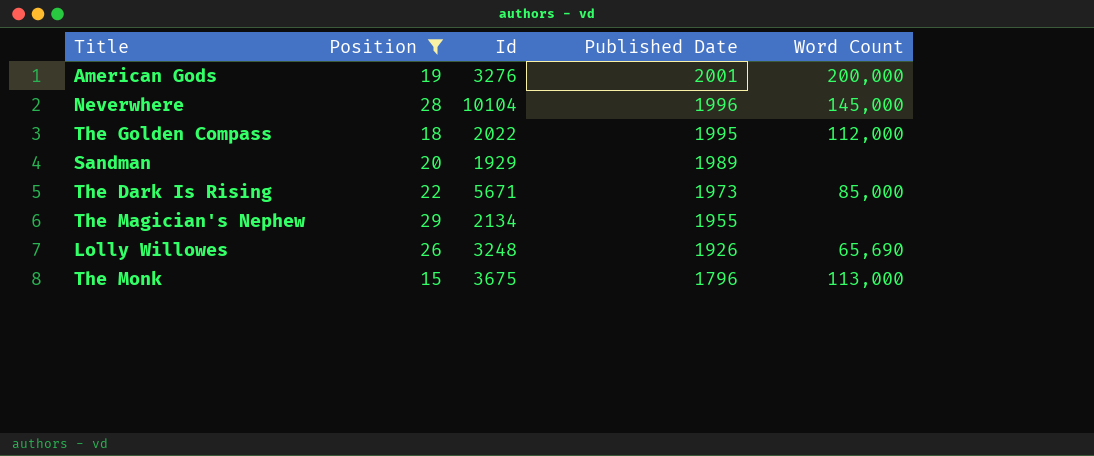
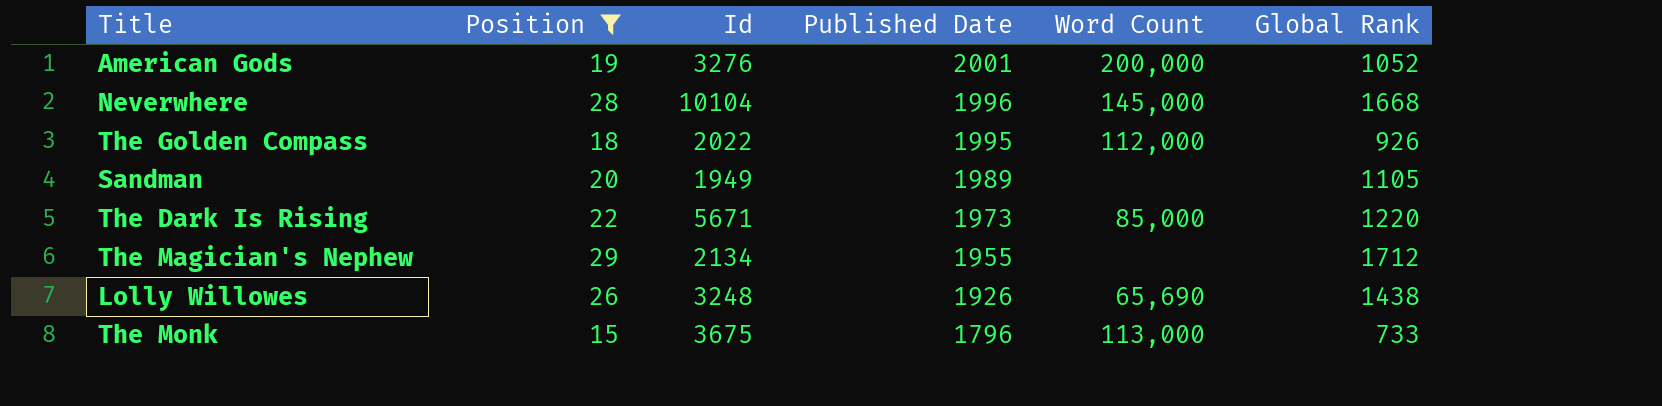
column Global Rank | position: none -> 6
Sandman | Id: 1929 -> 1949

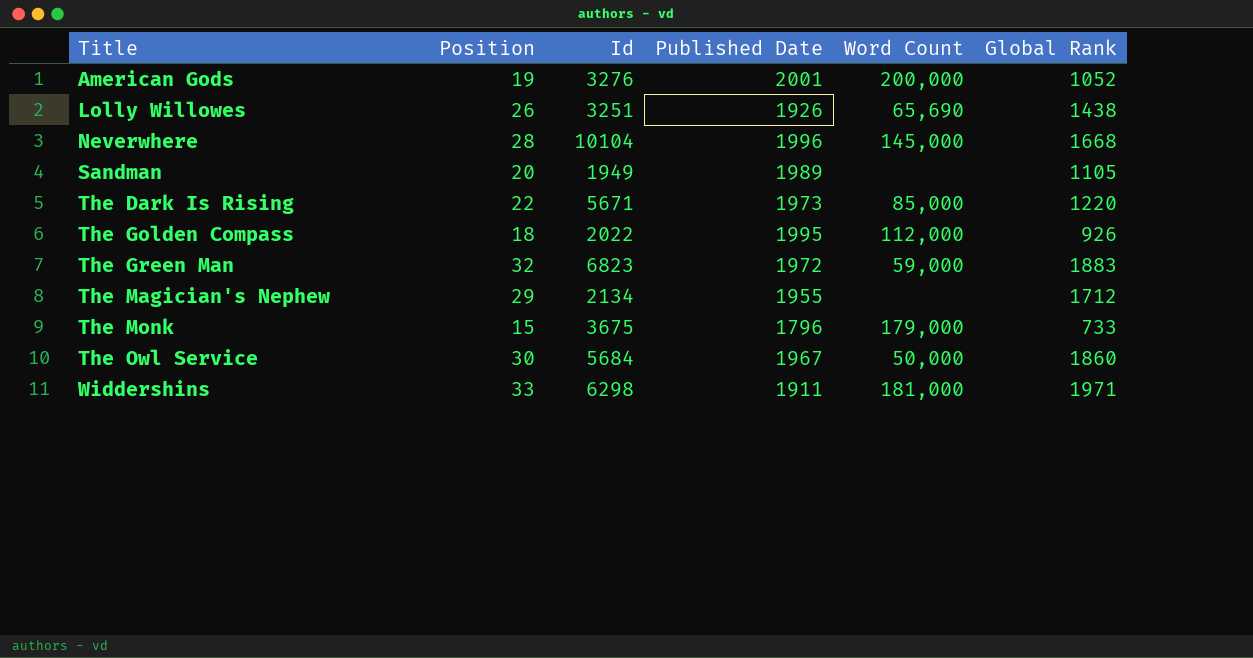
filter: Position <= 29 -> none
row order: Published Date descending -> Title ascending
Lolly Willowes | Id: 3248 -> 3251
The Monk | Word Count: 113,000 -> 179,000

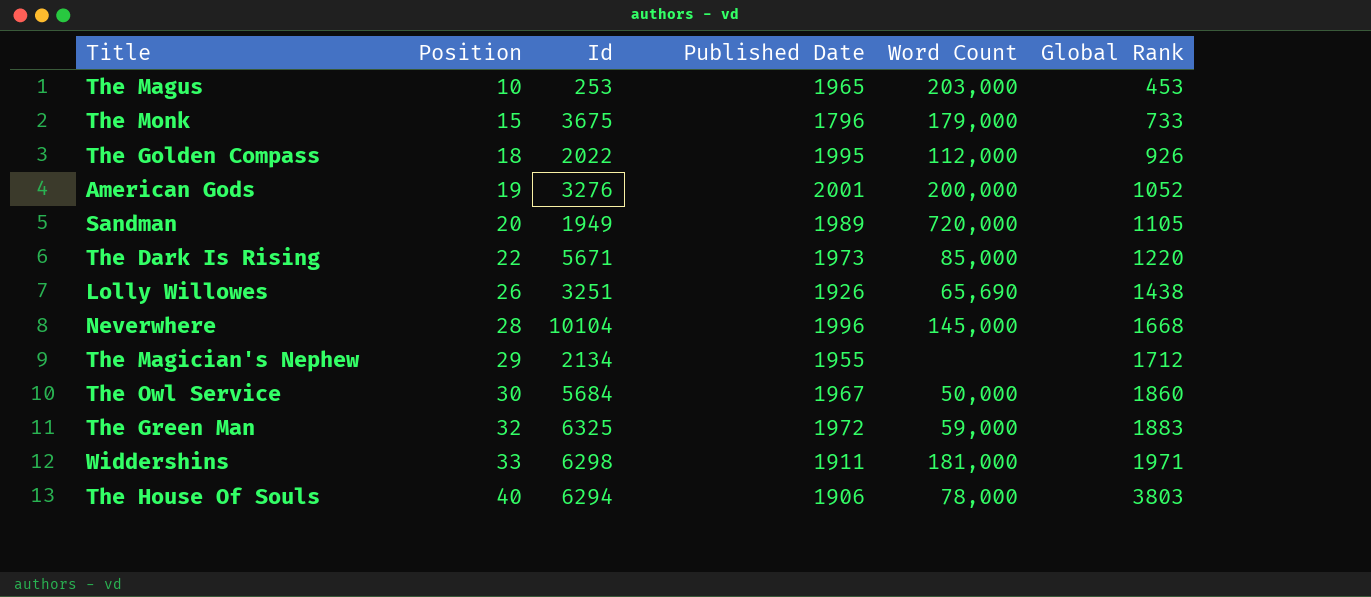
row order: Title ascending -> Position ascending
row The Magus: none -> 10 | 253 | 1965 | 203,000 | 453
Sandman | Word Count: none -> 720,000
The Green Man | Id: 6823 -> 6325
row The House Of Souls: none -> 40 | 6294 | 1906 | 78,000 | 3803

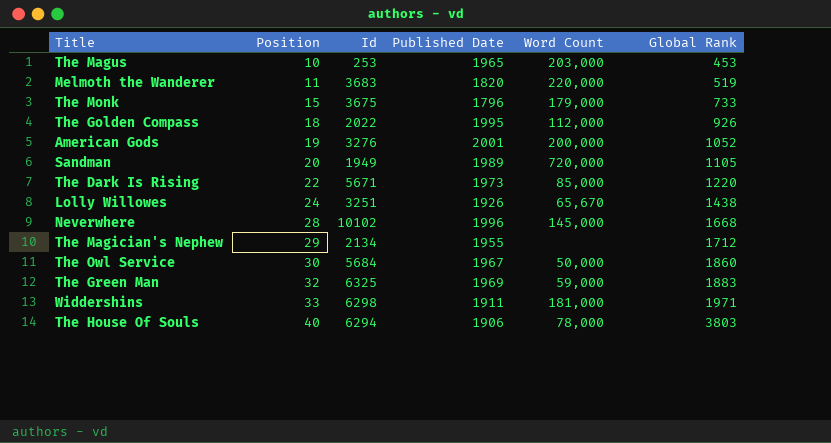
row Melmoth the Wanderer: none -> 11 | 3683 | 1820 | 220,000 | 519
Lolly Willowes | Position: 26 -> 24
Lolly Willowes | Word Count: 65,690 -> 65,670
Neverwhere | Id: 10104 -> 10102
The Green Man | Published Date: 1972 -> 1969

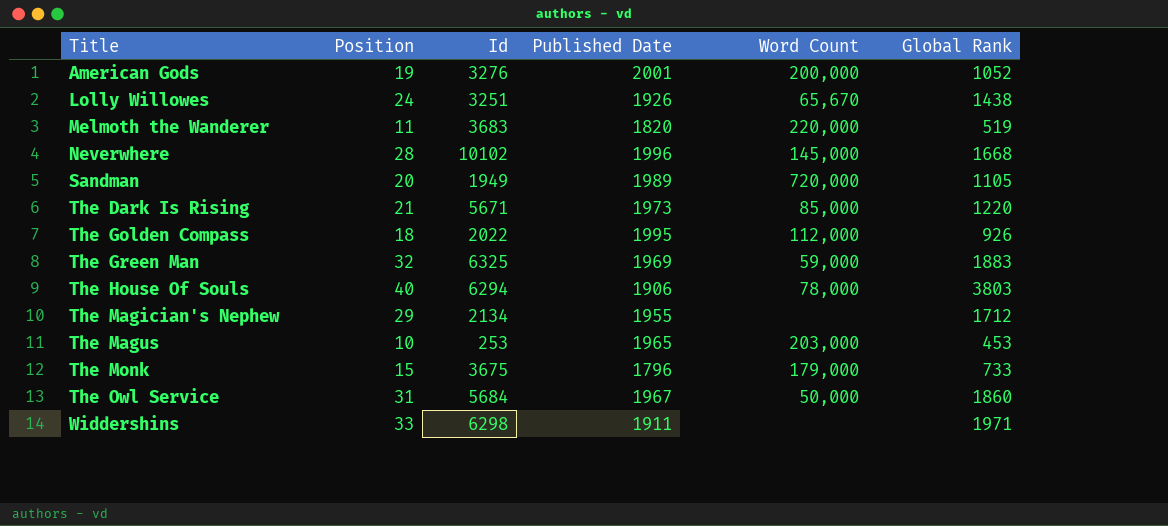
row order: Position ascending -> Title ascending
The Dark Is Rising | Position: 22 -> 21
The Owl Service | Position: 30 -> 31
Widdershins | Word Count: 181,000 -> none

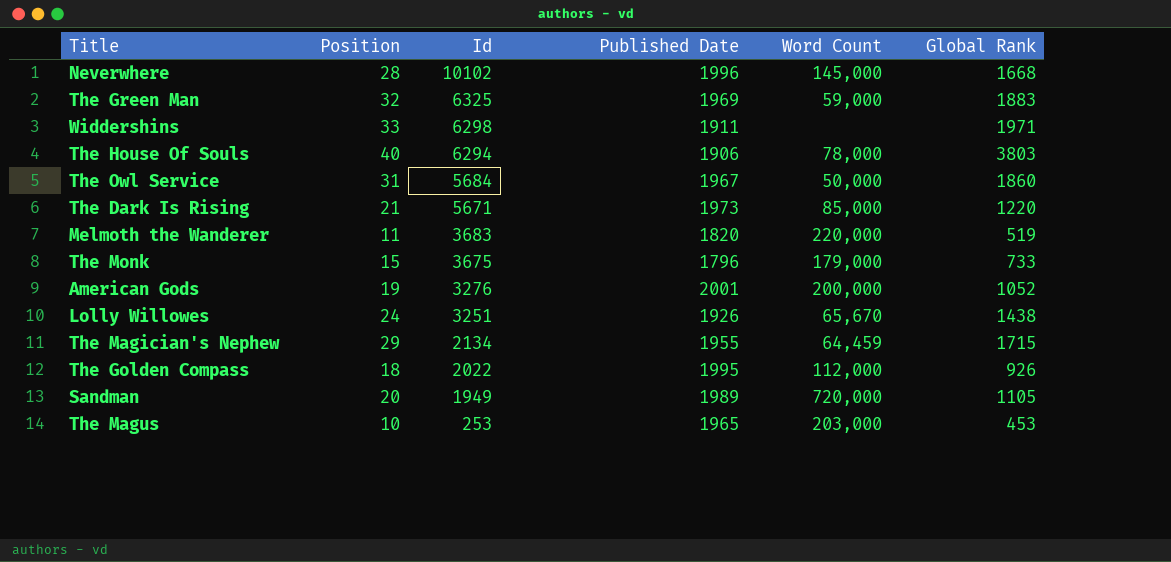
row order: Title ascending -> Id descending
The Magician's Nephew | Word Count: none -> 64,459
The Magician's Nephew | Global Rank: 1712 -> 1715

